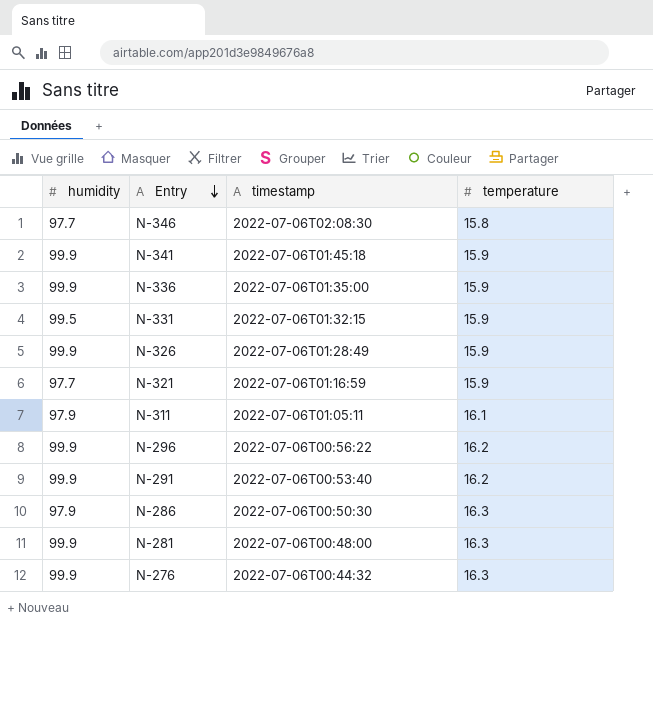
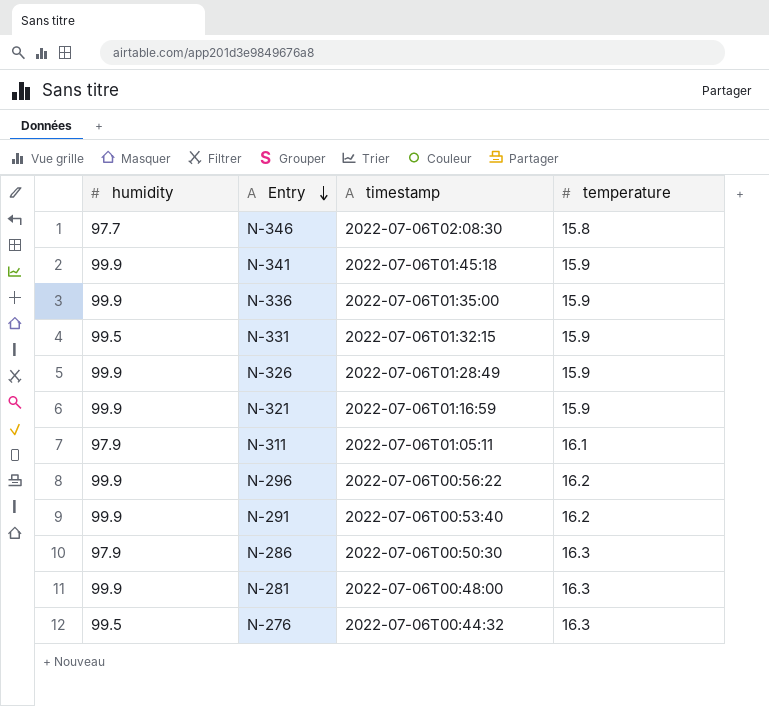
N-321 | humidity: 97.7 -> 99.9
N-276 | humidity: 99.9 -> 99.5

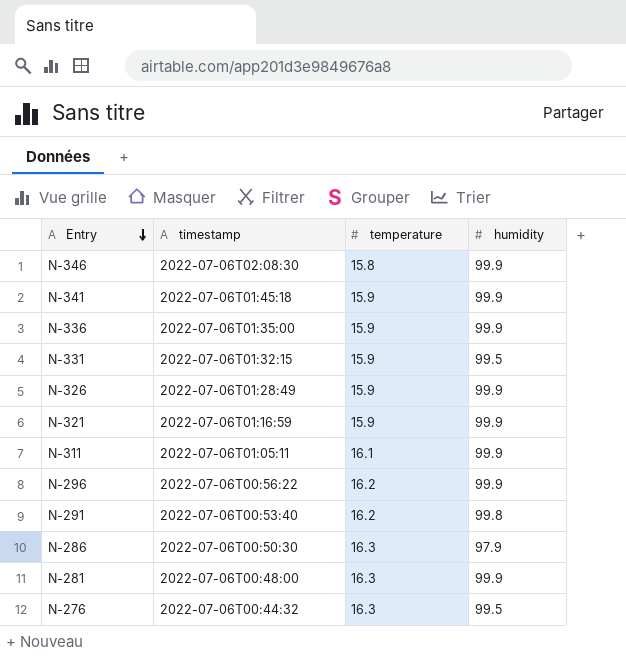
column humidity | position: 1 -> 4
N-346 | humidity: 97.7 -> 99.9
N-311 | humidity: 97.9 -> 99.9
N-291 | humidity: 99.9 -> 99.8

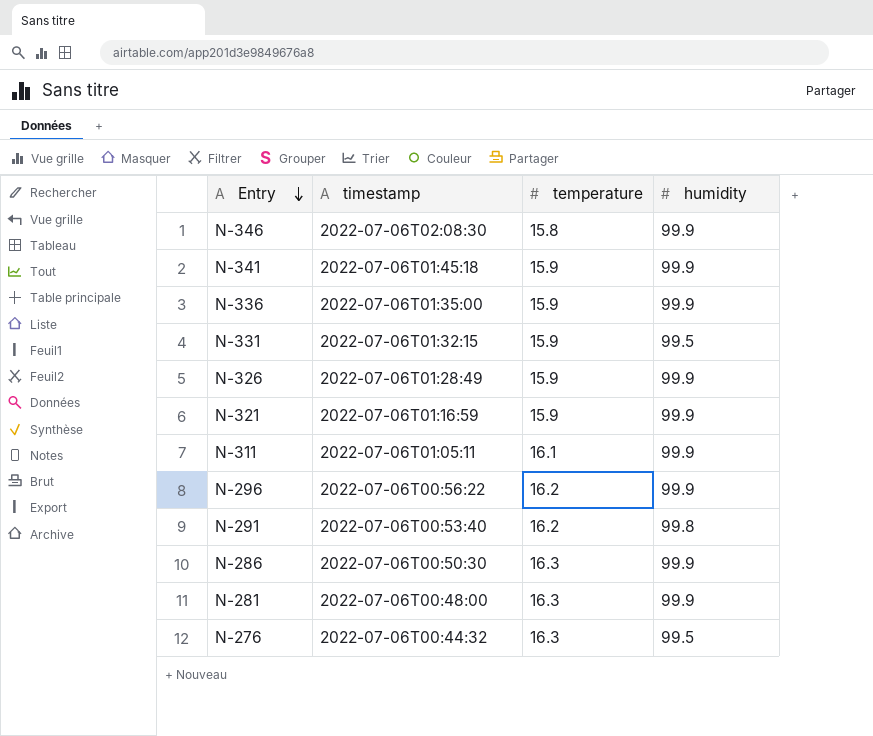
N-286 | humidity: 97.9 -> 99.9

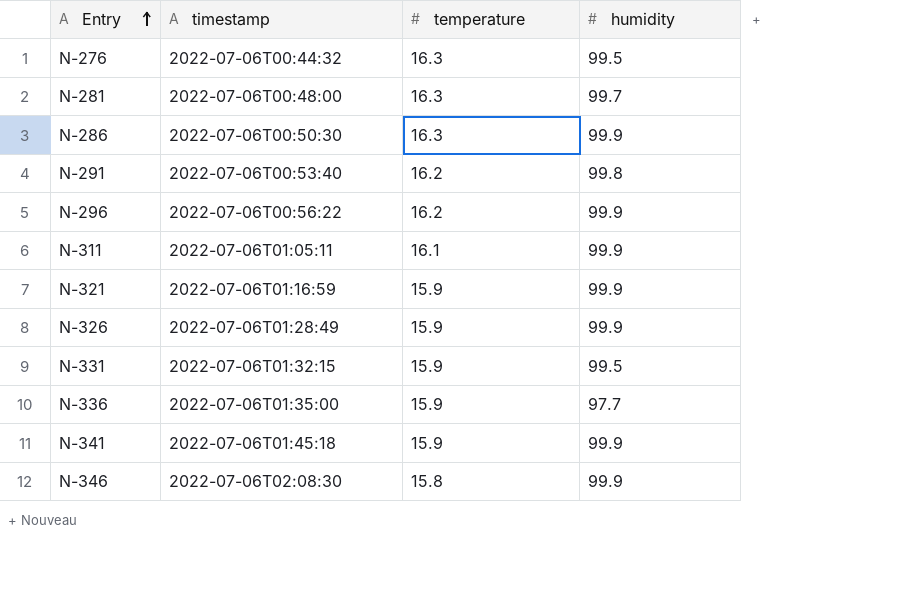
row order: Entry descending -> Entry ascending
N-281 | humidity: 99.9 -> 99.7
N-336 | humidity: 99.9 -> 97.7

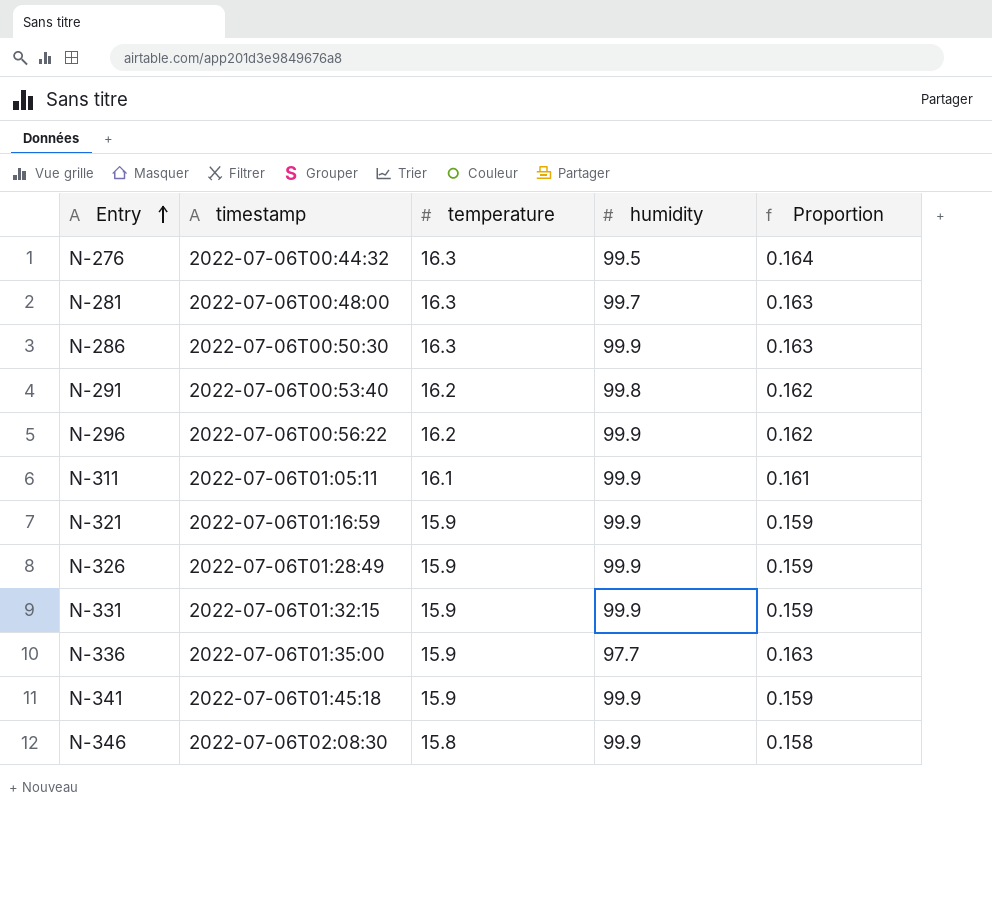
column Proportion | formula: none -> [temperature] / [humidity]
N-331 | humidity: 99.5 -> 99.9

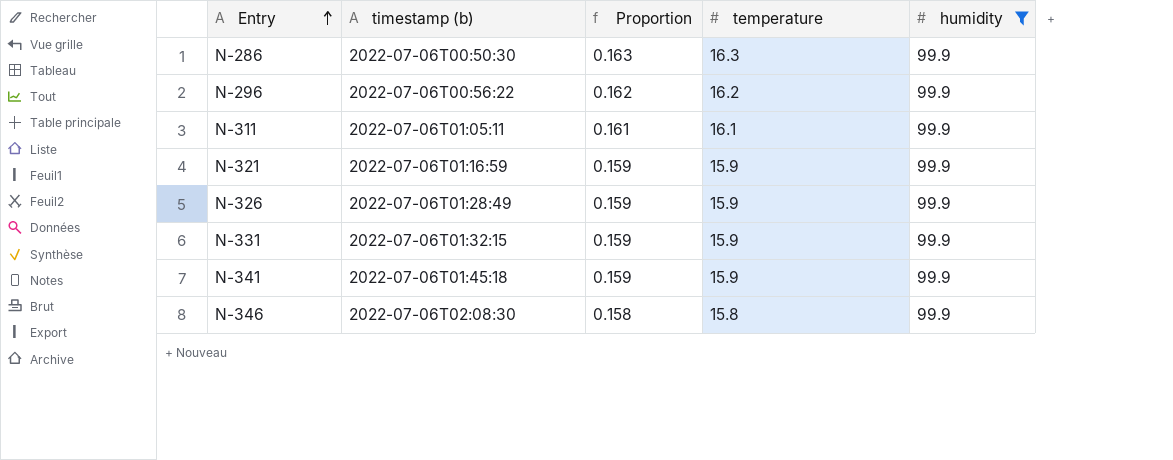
filter: none -> humidity = 99.9
column name: timestamp -> timestamp (b)
column Proportion | position: 5 -> 3

